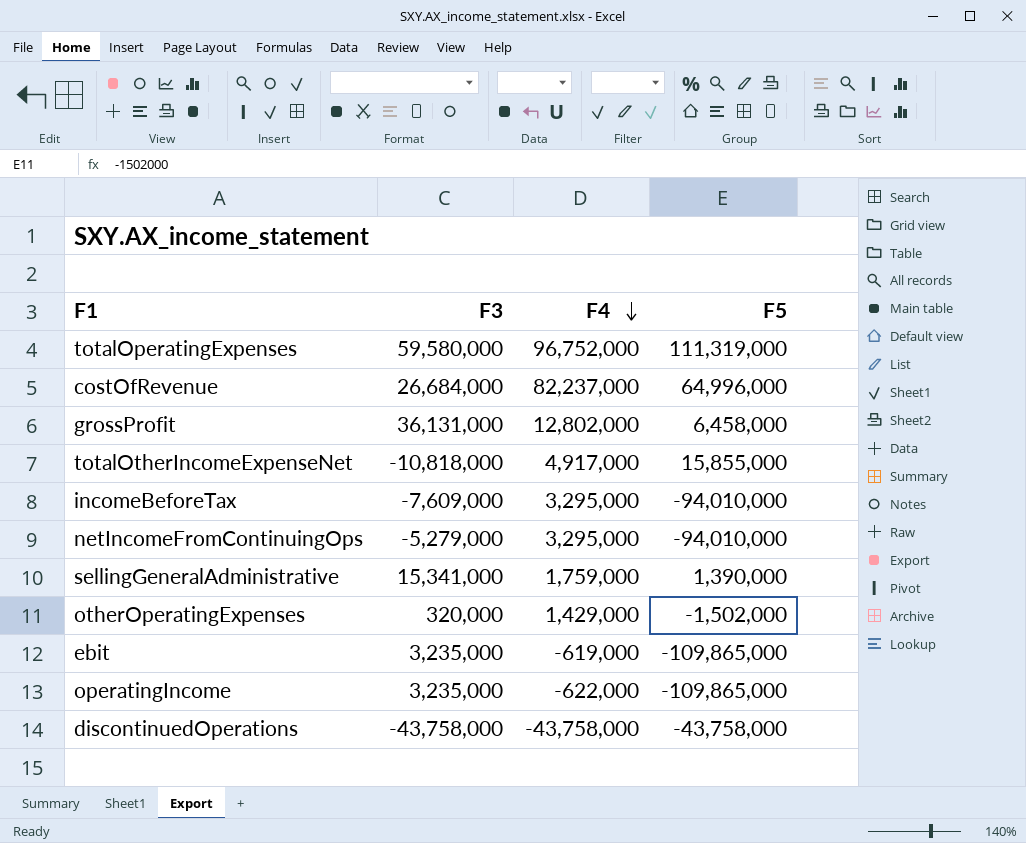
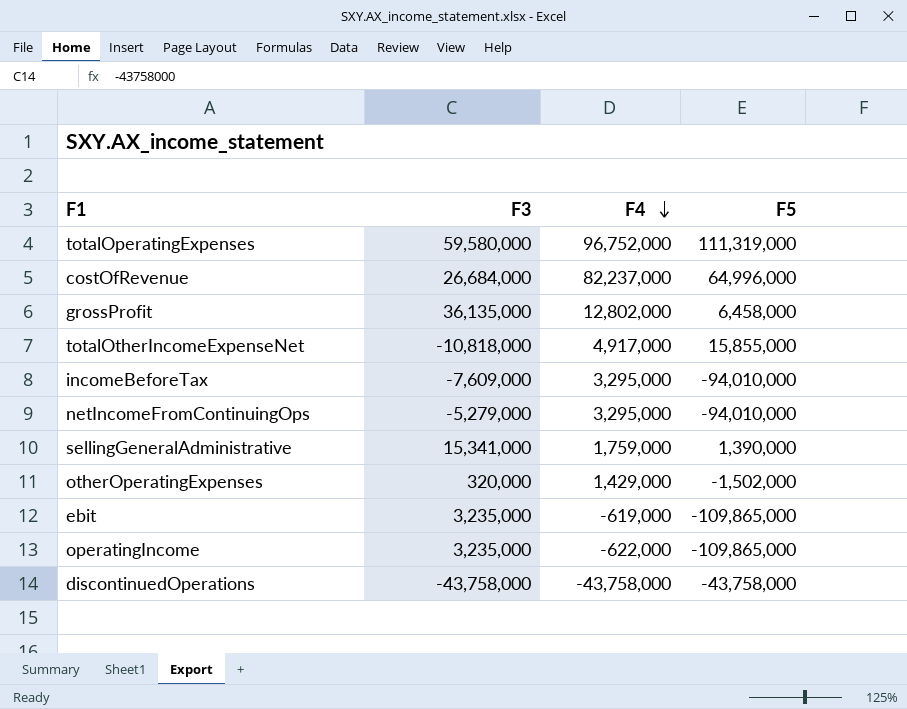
grossProfit | F3: 36,131,000 -> 36,135,000

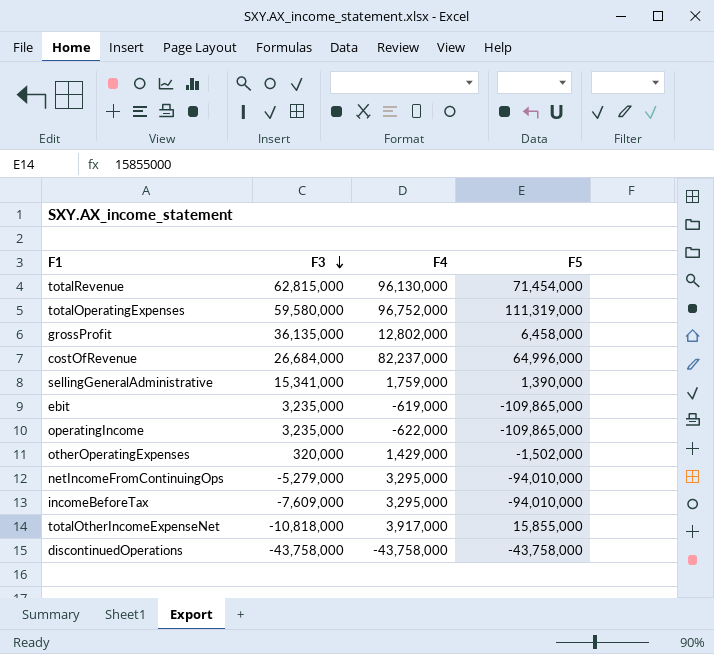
row order: F4 descending -> F3 descending
row totalRevenue: none -> 62,815,000 | 96,130,000 | 71,454,000
totalOtherIncomeExpenseNet | F4: 4,917,000 -> 3,917,000

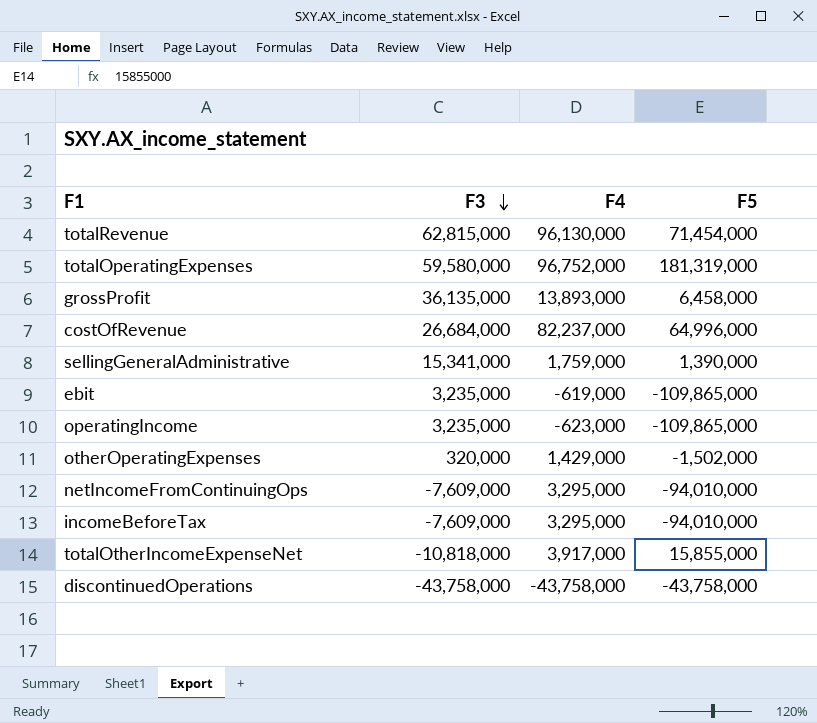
totalOperatingExpenses | F5: 111,319,000 -> 181,319,000
grossProfit | F4: 12,802,000 -> 13,893,000
operatingIncome | F4: -622,000 -> -623,000
netIncomeFromContinuingOps | F3: -5,279,000 -> -7,609,000

